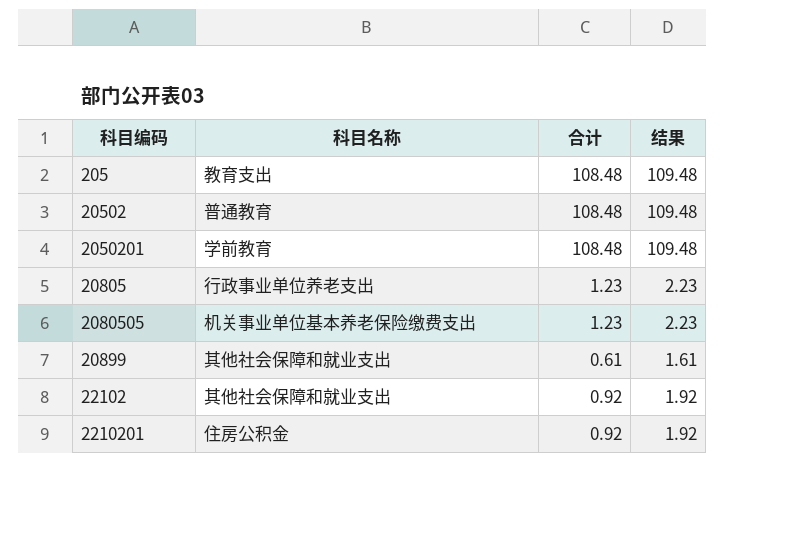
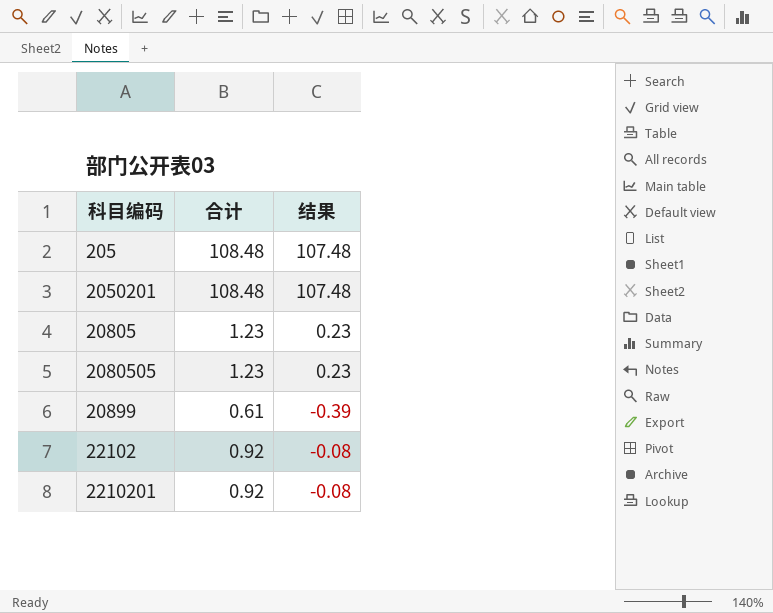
column 科目名称 | position: 2 -> none
column 结果 | formula: [合计] + 1 -> [合计] - 1
row 20502: 普通教育 | 108.48 | 109.48 -> none

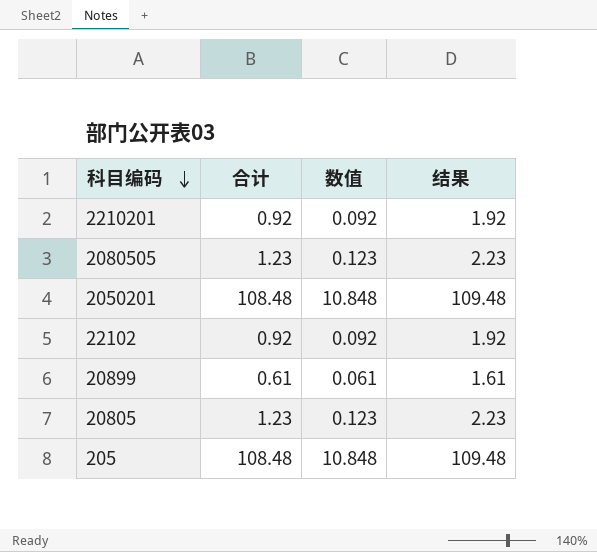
row order: none -> 科目编码 descending
column 数值 | formula: none -> [合计] * 0.1
column 结果 | formula: [合计] - 1 -> [合计] + 1

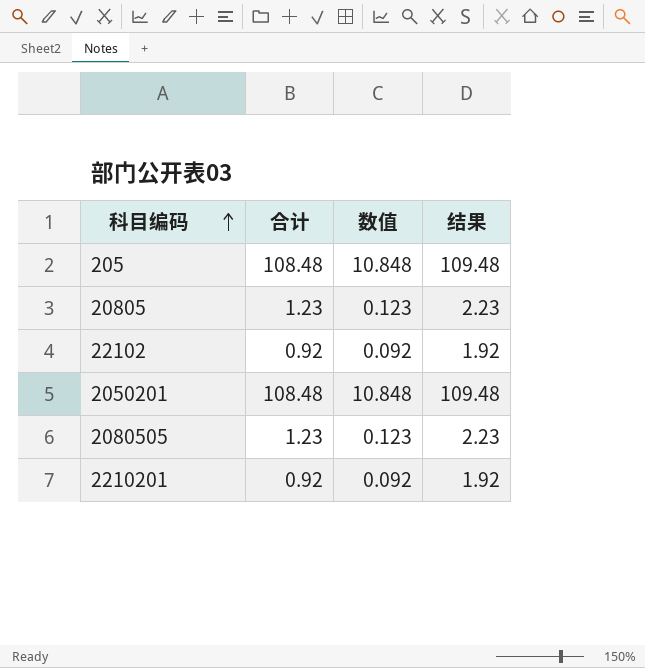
row order: 科目编码 descending -> 科目编码 ascending
row 20899: 0.61 | 0.061 | 1.61 -> none

